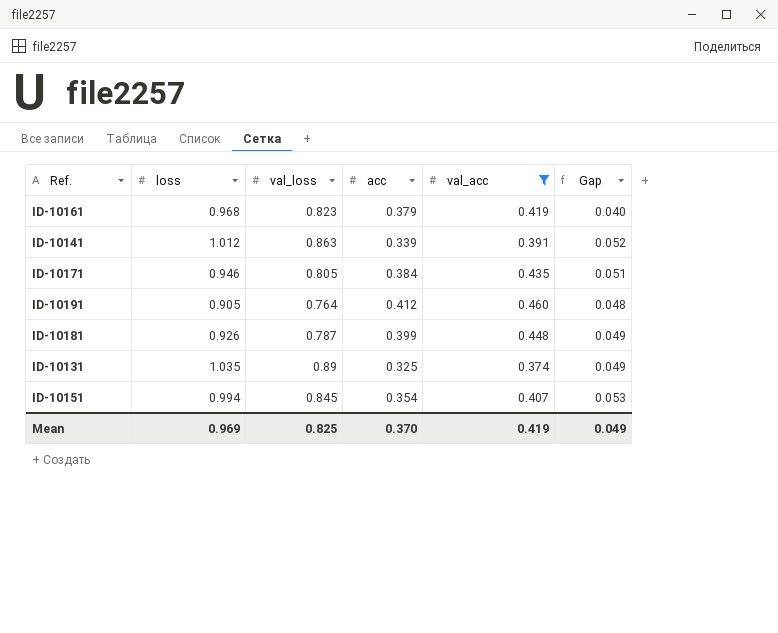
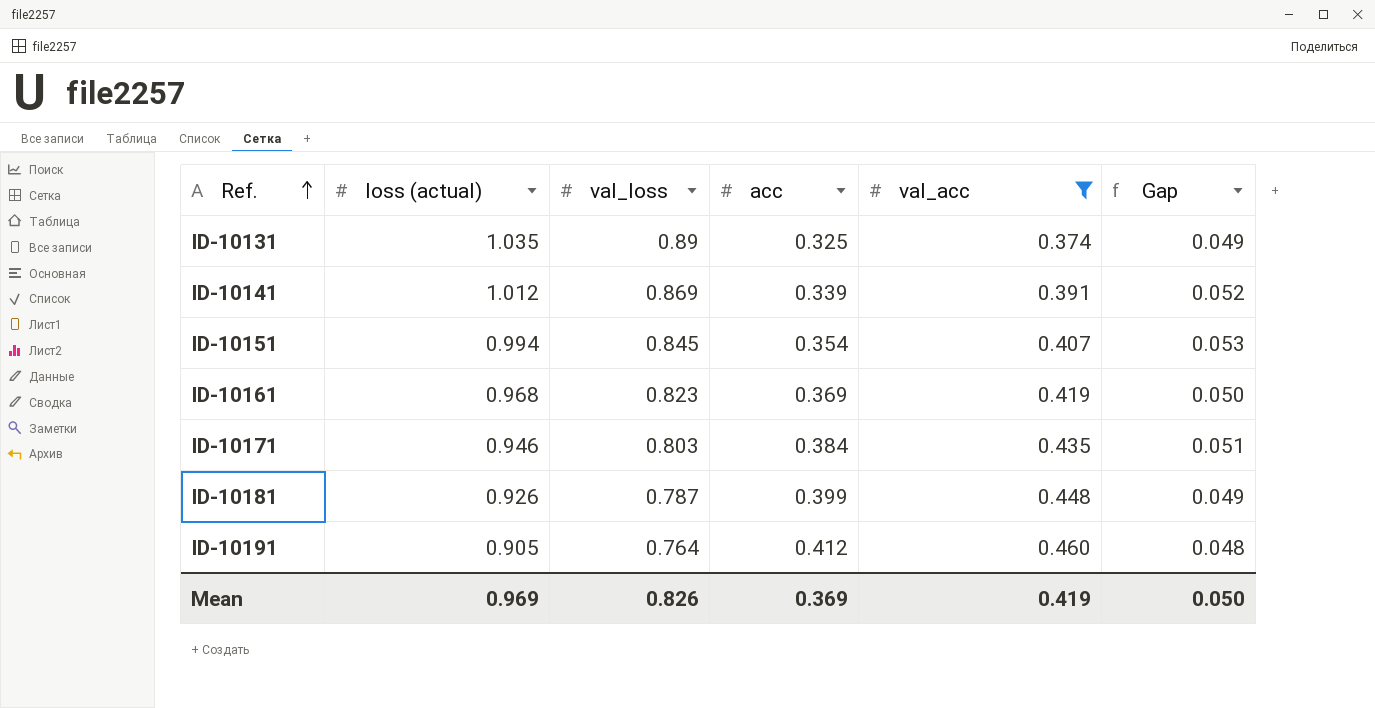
row order: none -> Ref. ascending
column name: loss -> loss (actual)
ID-10141 | val_loss: 0.863 -> 0.869
ID-10161 | acc: 0.379 -> 0.369
ID-10161 | Gap: 0.040 -> 0.050
ID-10171 | val_loss: 0.805 -> 0.803
Mean | val_loss: 0.825 -> 0.826
Mean | acc: 0.370 -> 0.369
Mean | Gap: 0.049 -> 0.050

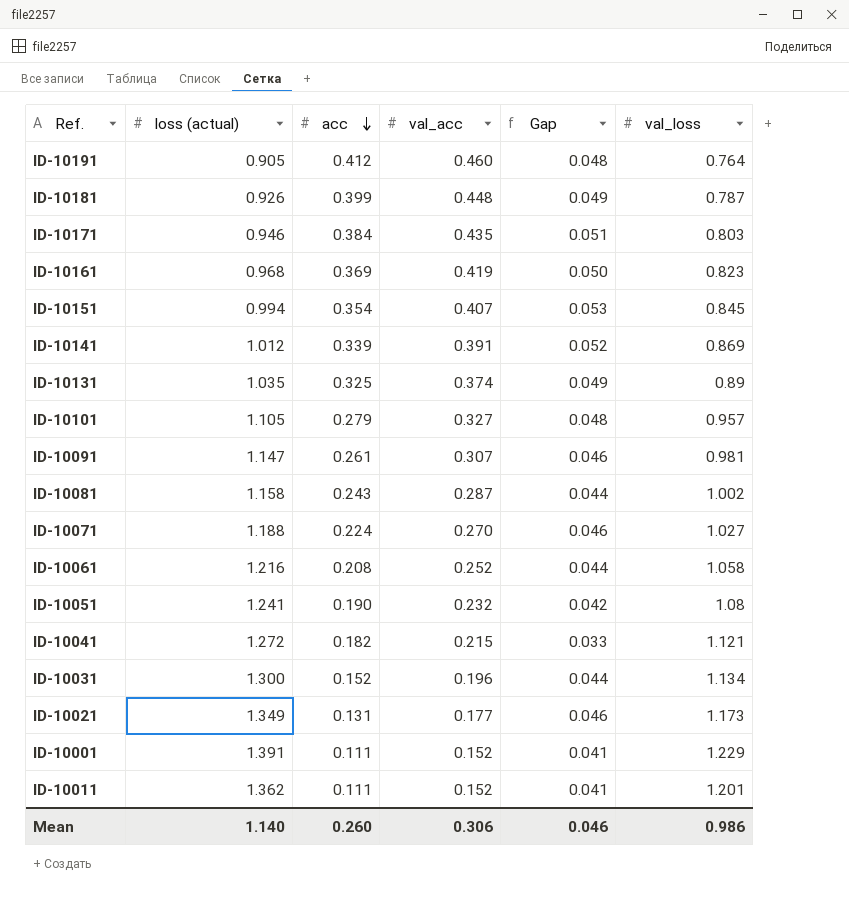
filter: val_acc >= 0.374 -> none
row order: Ref. ascending -> acc descending
column val_loss | position: 3 -> 6
Mean | loss (actual): 0.969 -> 1.140
Mean | acc: 0.369 -> 0.260
Mean | val_acc: 0.419 -> 0.306
Mean | Gap: 0.050 -> 0.046
Mean | val_loss: 0.826 -> 0.986

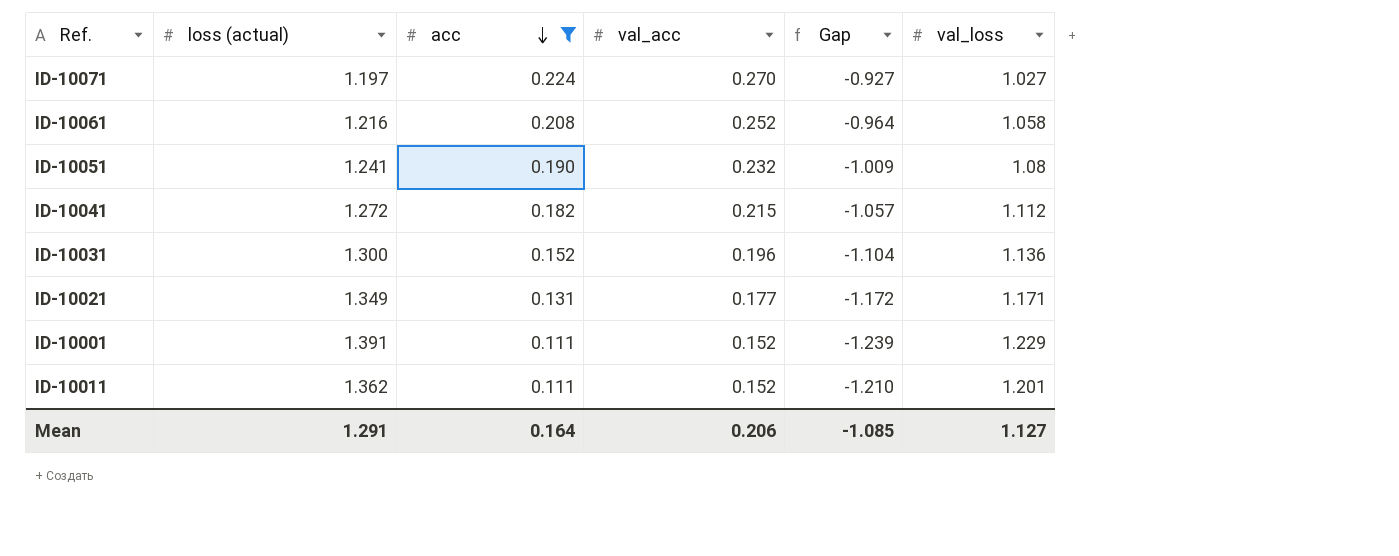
filter: none -> acc <= 0.224
column Gap | formula: [val_acc] - [acc] -> [val_acc] - [loss (actual)]
ID-10071 | loss (actual): 1.188 -> 1.197
ID-10041 | val_loss: 1.121 -> 1.112
ID-10031 | val_loss: 1.134 -> 1.136
ID-10021 | val_loss: 1.173 -> 1.171
Mean | loss (actual): 1.140 -> 1.291
Mean | acc: 0.260 -> 0.164
Mean | val_acc: 0.306 -> 0.206
Mean | Gap: 0.046 -> -1.085
Mean | val_loss: 0.986 -> 1.127

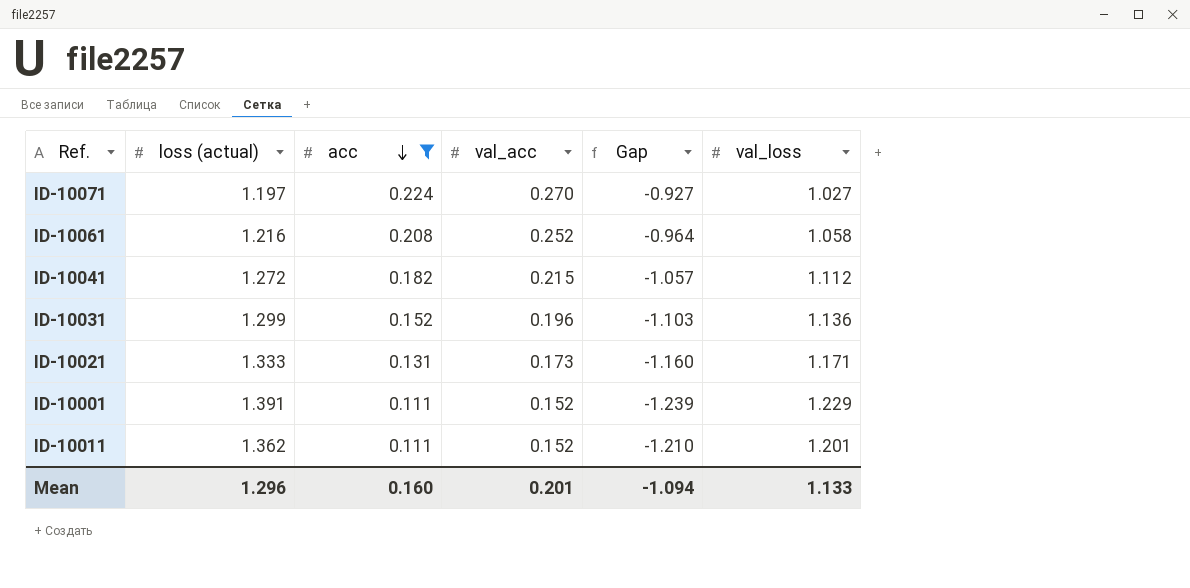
row ID-10051: 1.241 | 0.190 | 0.232 | -1.009 | 1.08 -> none
ID-10031 | loss (actual): 1.300 -> 1.299
ID-10031 | Gap: -1.104 -> -1.103
ID-10021 | loss (actual): 1.349 -> 1.333
ID-10021 | val_acc: 0.177 -> 0.173
ID-10021 | Gap: -1.172 -> -1.160
Mean | loss (actual): 1.291 -> 1.296
Mean | acc: 0.164 -> 0.160
Mean | val_acc: 0.206 -> 0.201
Mean | Gap: -1.085 -> -1.094
Mean | val_loss: 1.127 -> 1.133

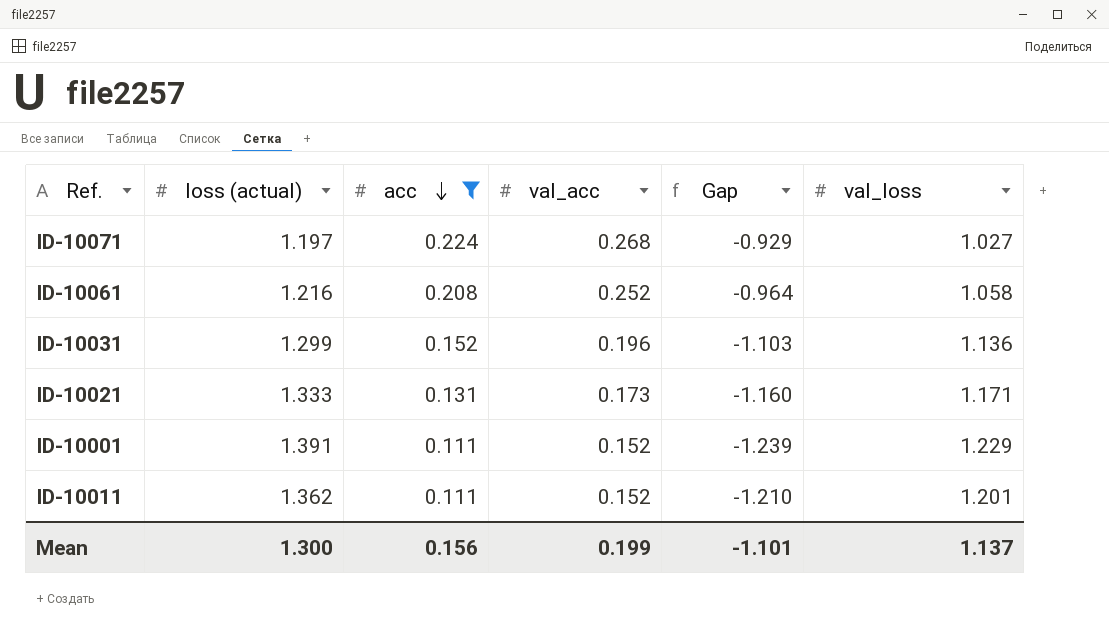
row ID-10041: 1.272 | 0.182 | 0.215 | -1.057 | 1.112 -> none
ID-10071 | val_acc: 0.270 -> 0.268
ID-10071 | Gap: -0.927 -> -0.929
Mean | loss (actual): 1.296 -> 1.300
Mean | acc: 0.160 -> 0.156
Mean | val_acc: 0.201 -> 0.199
Mean | Gap: -1.094 -> -1.101
Mean | val_loss: 1.133 -> 1.137

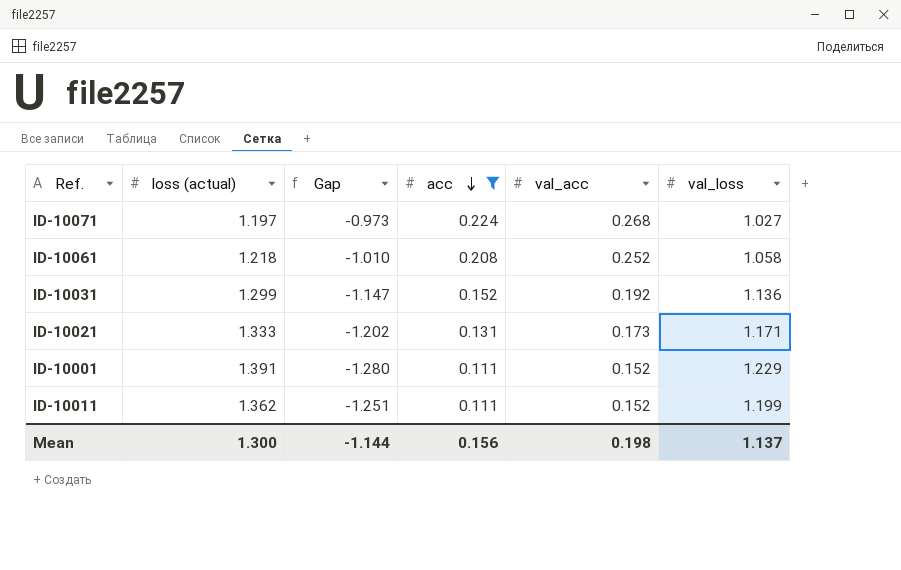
column Gap | formula: [val_acc] - [loss (actual)] -> [acc] - [loss (actual)]
column Gap | position: 5 -> 3
ID-10061 | loss (actual): 1.216 -> 1.218
ID-10031 | val_acc: 0.196 -> 0.192
ID-10011 | val_loss: 1.201 -> 1.199
Mean | Gap: -1.101 -> -1.144
Mean | val_acc: 0.199 -> 0.198

